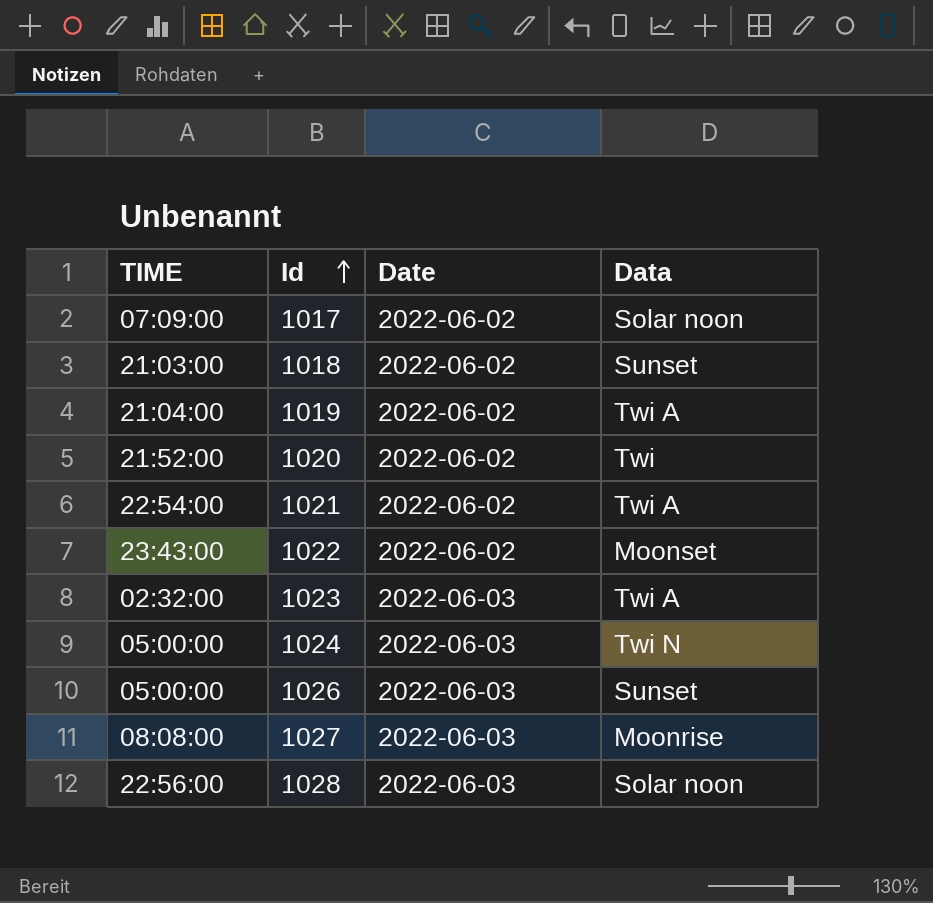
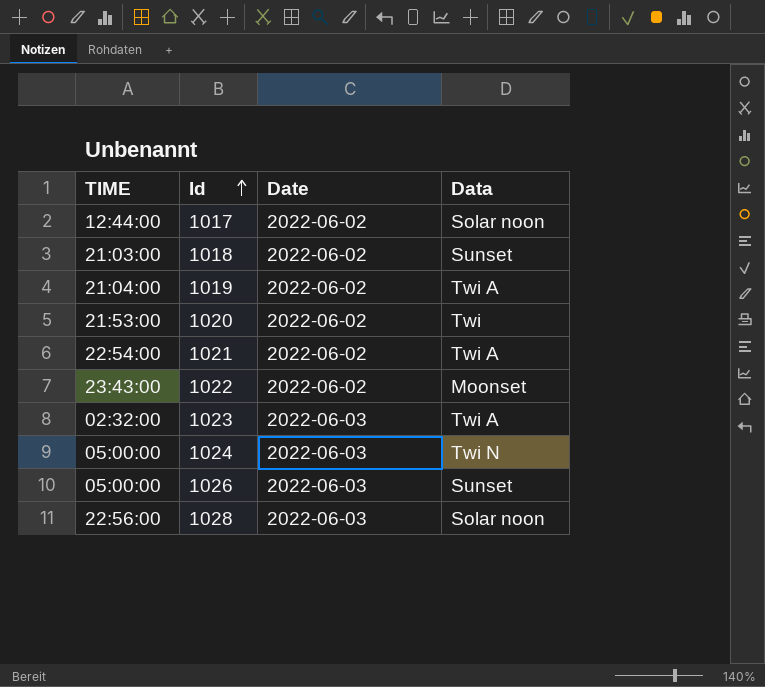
row 1027: 08:08:00 | 2022-06-03 | Moonrise -> none
1017 | TIME: 07:09:00 -> 12:44:00
1020 | TIME: 21:52:00 -> 21:53:00

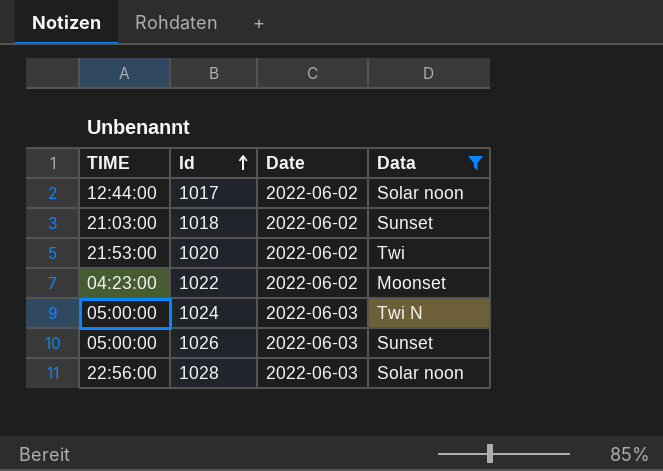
filter: none -> Data != Twi A
1022 | TIME: 23:43:00 -> 04:23:00

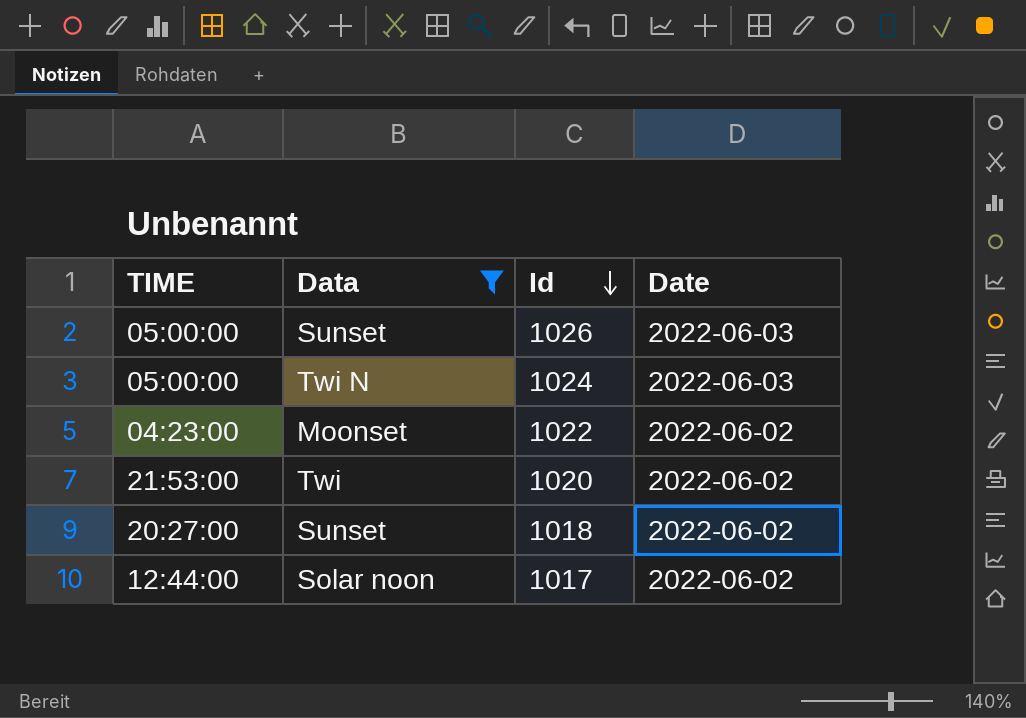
row order: Id ascending -> Id descending
column Data | position: 4 -> 2
row 1028: 22:56:00 | 2022-06-03 | Solar noon -> none
1018 | TIME: 21:03:00 -> 20:27:00

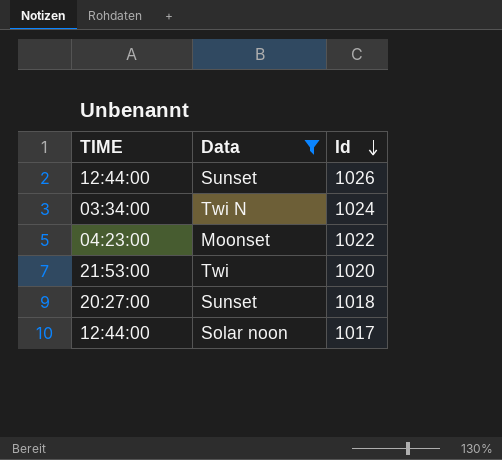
column Date | position: 4 -> none
1026 | TIME: 05:00:00 -> 12:44:00
1024 | TIME: 05:00:00 -> 03:34:00

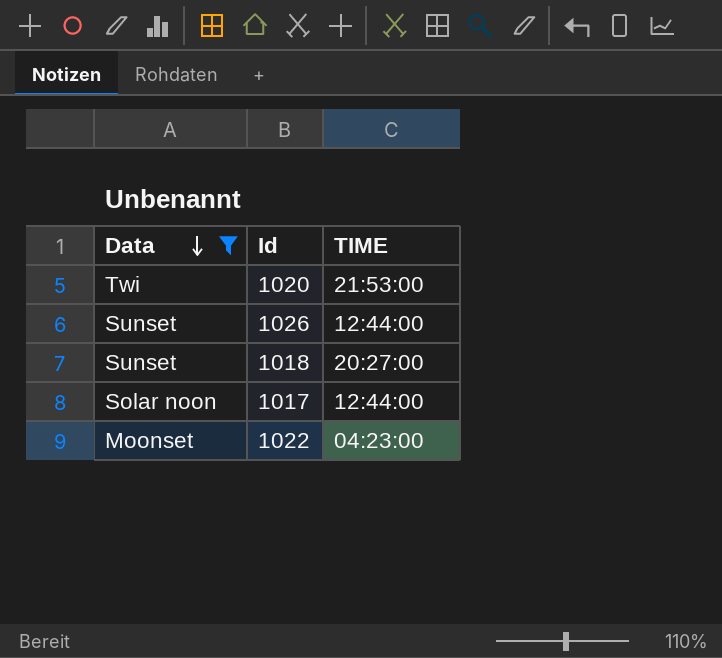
row order: Id descending -> Data descending
column TIME | position: 1 -> 3
row 1024: 03:34:00 | Twi N -> none

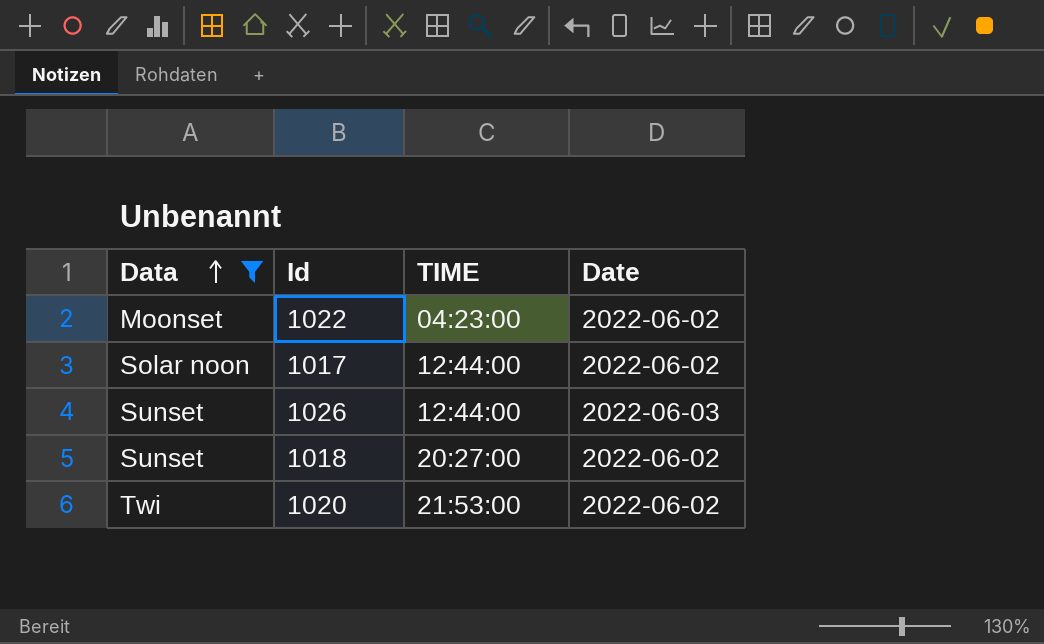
row order: Data descending -> Data ascending
column Date | position: none -> 4

